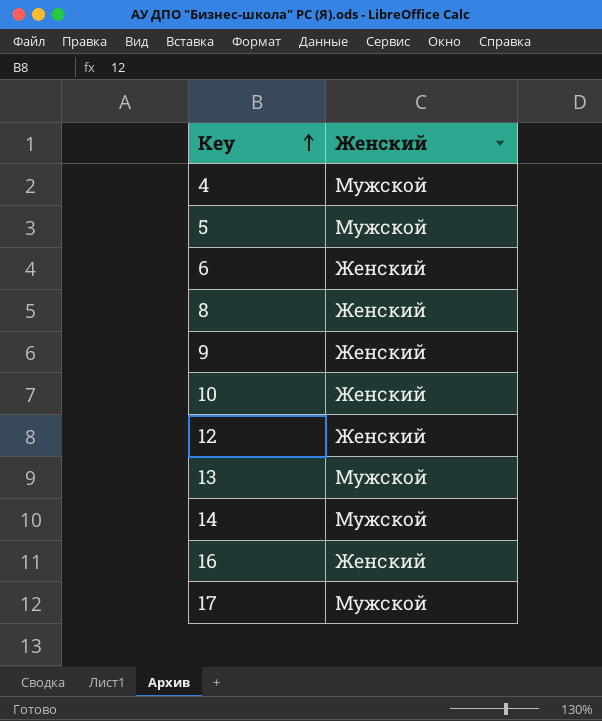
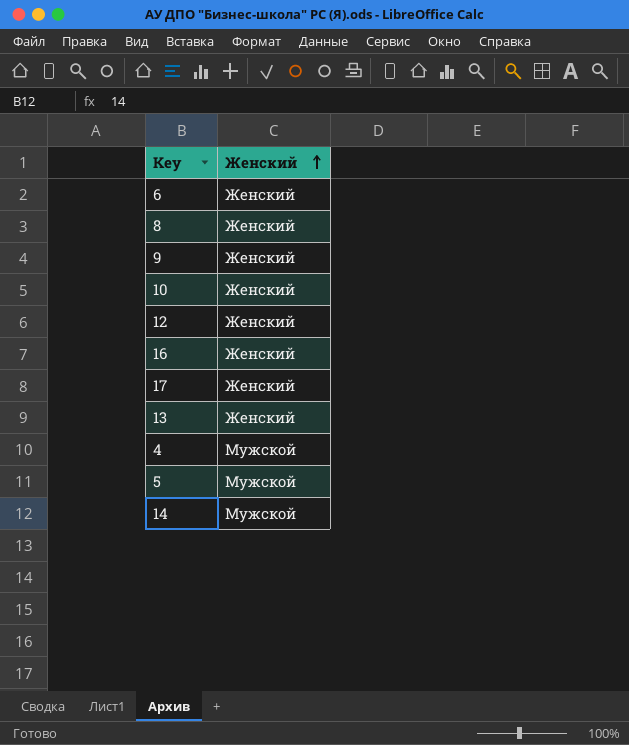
row order: Key ascending -> Женский ascending
17 | Женский: Мужской -> Женский
13 | Женский: Мужской -> Женский

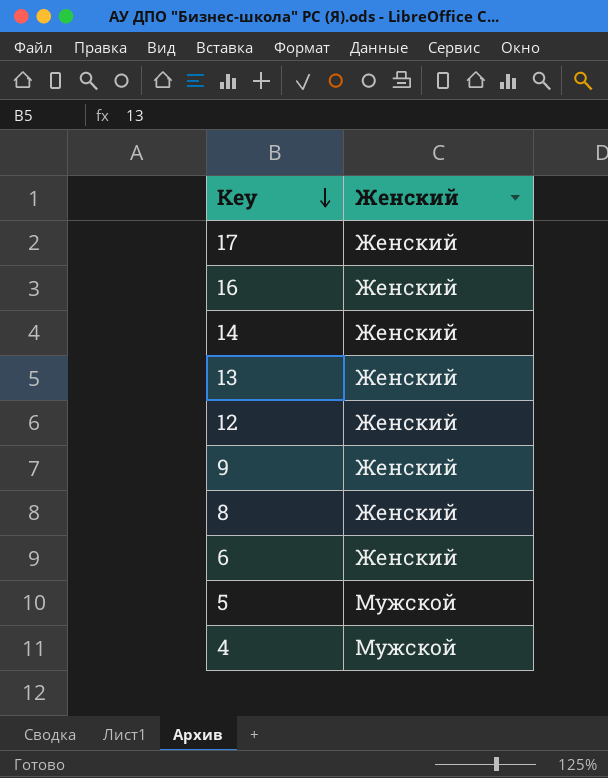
row order: Женский ascending -> Key descending
row 10: Женский -> none
14 | Женский: Мужской -> Женский

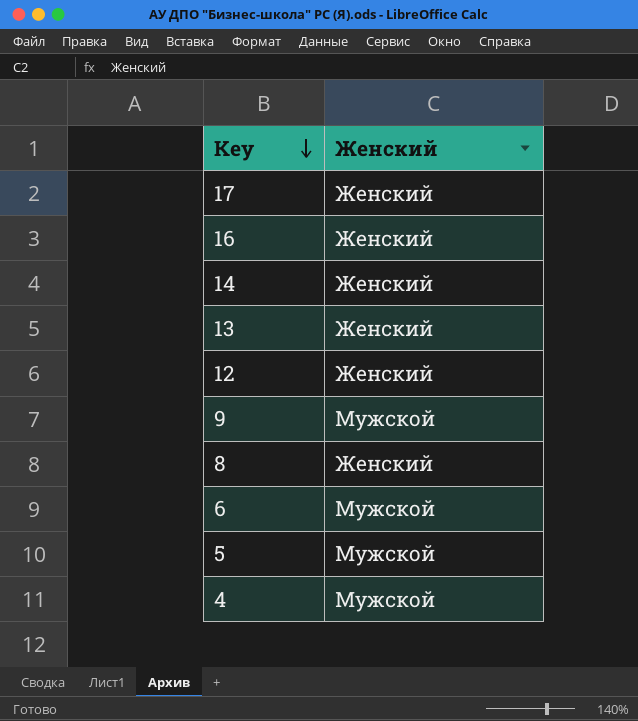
9 | Женский: Женский -> Мужской
6 | Женский: Женский -> Мужской

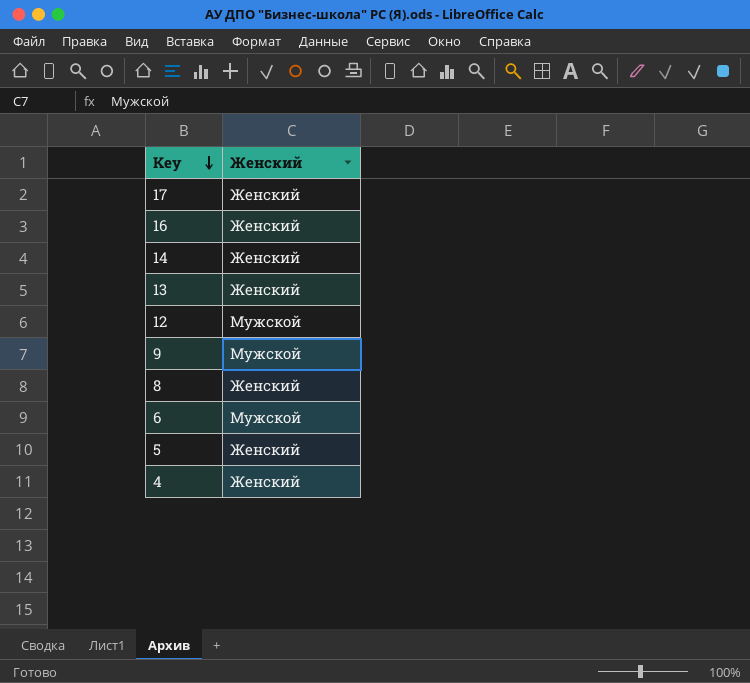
12 | Женский: Женский -> Мужской
5 | Женский: Мужской -> Женский
4 | Женский: Мужской -> Женский

